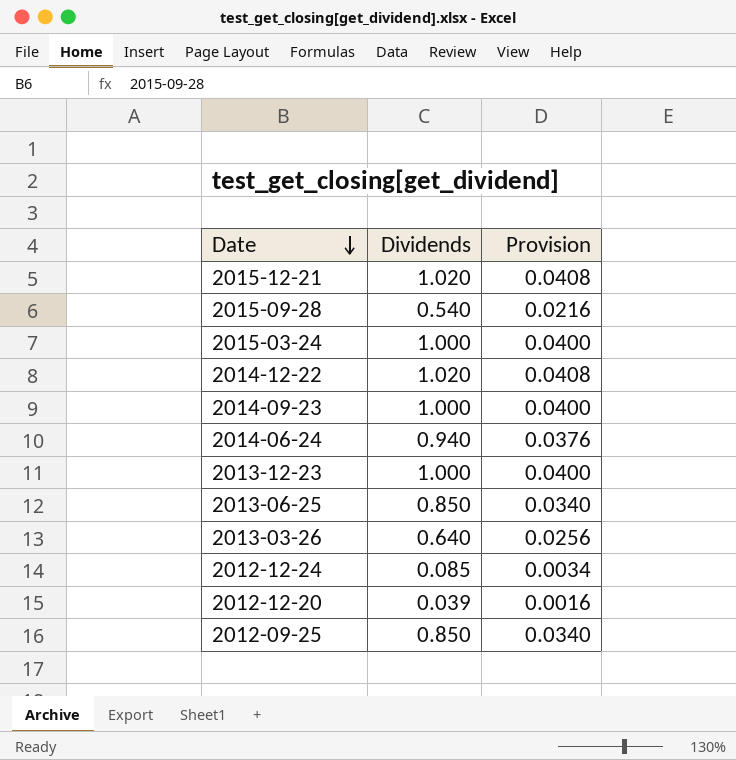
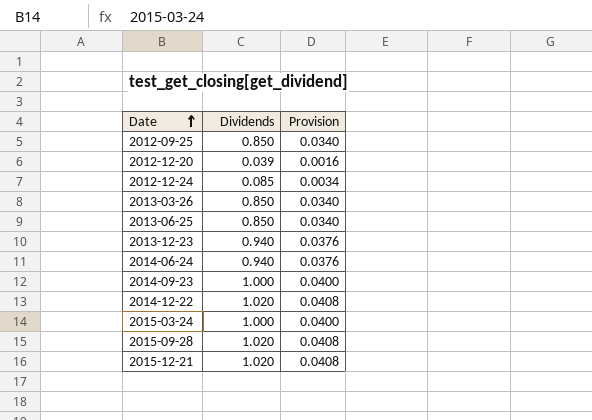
row order: Date descending -> Date ascending
2013-03-26 | Dividends: 0.640 -> 0.850
2013-03-26 | Provision: 0.0256 -> 0.0340
2013-12-23 | Dividends: 1.000 -> 0.940
2013-12-23 | Provision: 0.0400 -> 0.0376
2015-09-28 | Dividends: 0.540 -> 1.020
2015-09-28 | Provision: 0.0216 -> 0.0408

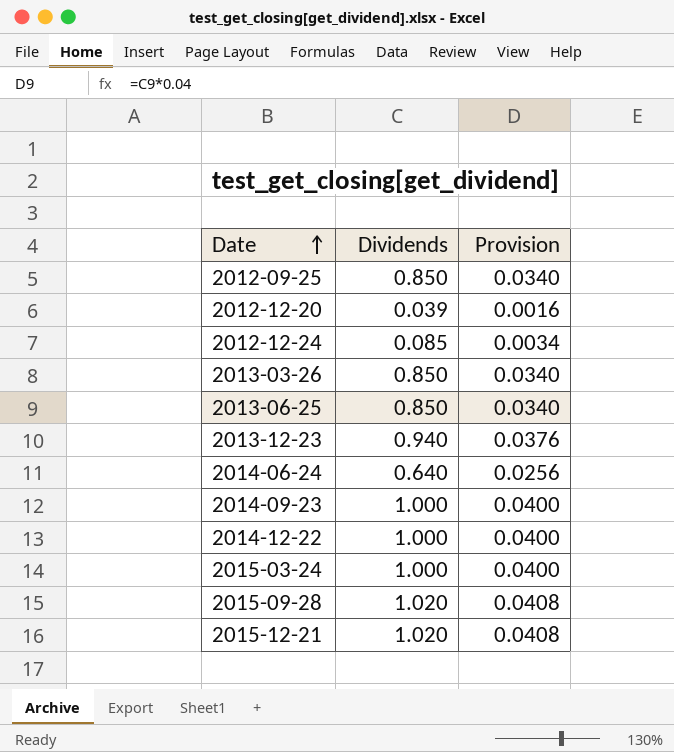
2014-06-24 | Dividends: 0.940 -> 0.640
2014-06-24 | Provision: 0.0376 -> 0.0256
2014-12-22 | Dividends: 1.020 -> 1.000
2014-12-22 | Provision: 0.0408 -> 0.0400

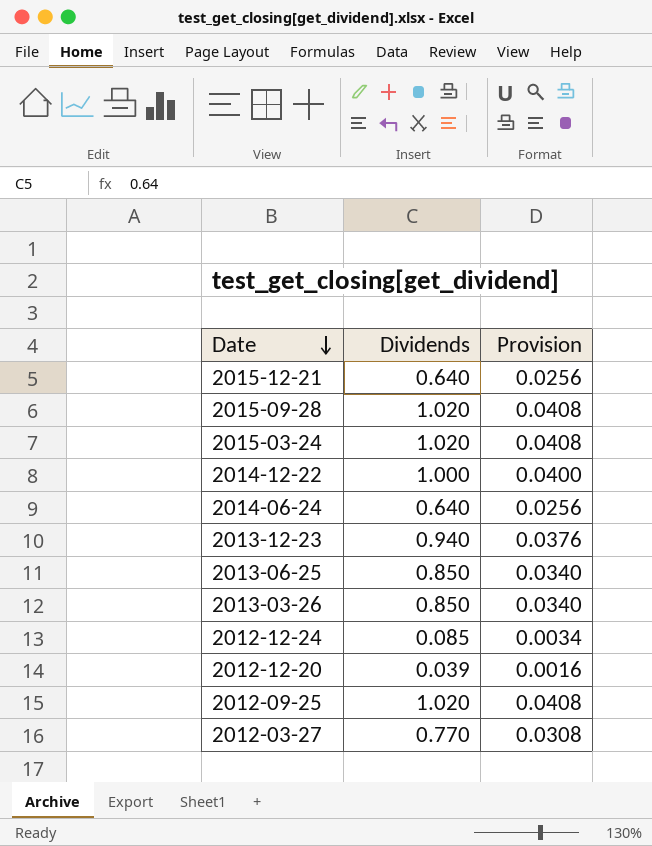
row order: Date ascending -> Date descending
row 2014-09-23: 1.000 | 0.0400 -> none
2015-12-21 | Dividends: 1.020 -> 0.640
2015-12-21 | Provision: 0.0408 -> 0.0256
2015-03-24 | Dividends: 1.000 -> 1.020
2015-03-24 | Provision: 0.0400 -> 0.0408
2012-09-25 | Dividends: 0.850 -> 1.020
2012-09-25 | Provision: 0.0340 -> 0.0408
row 2012-03-27: none -> 0.770 | 0.0308

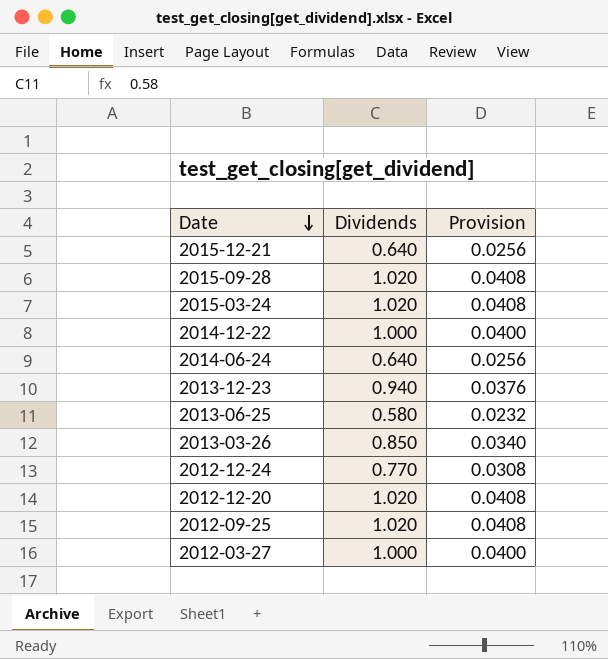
2013-06-25 | Dividends: 0.850 -> 0.580
2013-06-25 | Provision: 0.0340 -> 0.0232
2012-12-24 | Dividends: 0.085 -> 0.770
2012-12-24 | Provision: 0.0034 -> 0.0308
2012-12-20 | Dividends: 0.039 -> 1.020
2012-12-20 | Provision: 0.0016 -> 0.0408
2012-03-27 | Dividends: 0.770 -> 1.000
2012-03-27 | Provision: 0.0308 -> 0.0400

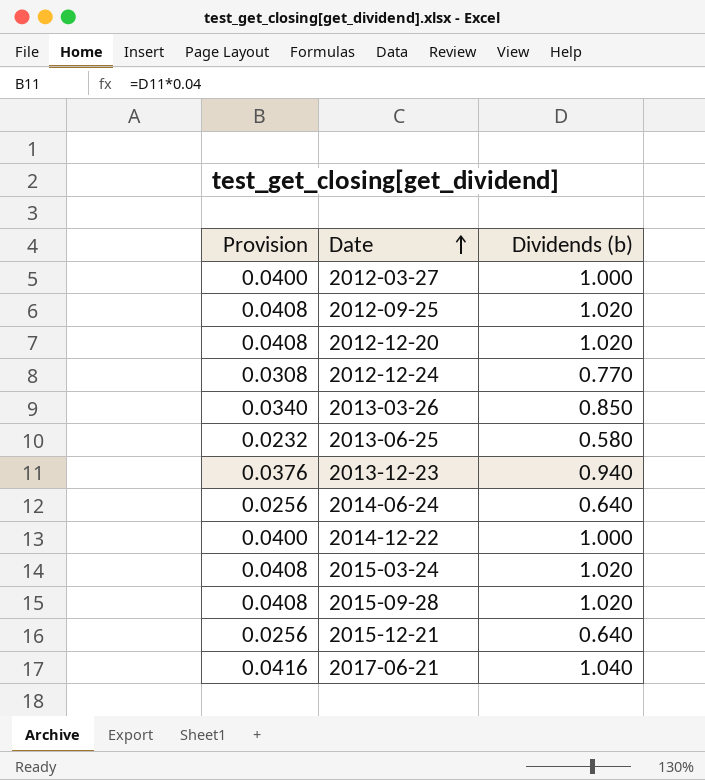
row order: Date descending -> Date ascending
column Provision | position: 3 -> 1
column name: Dividends -> Dividends (b)
row 2017-06-21: none -> 0.0416 | 1.040

